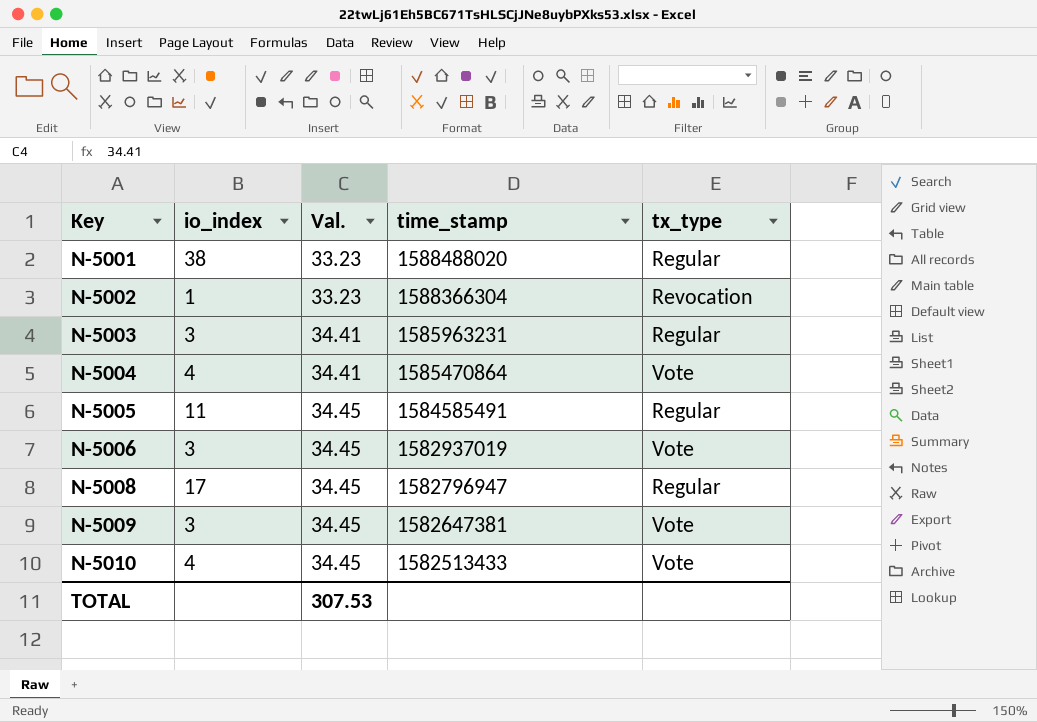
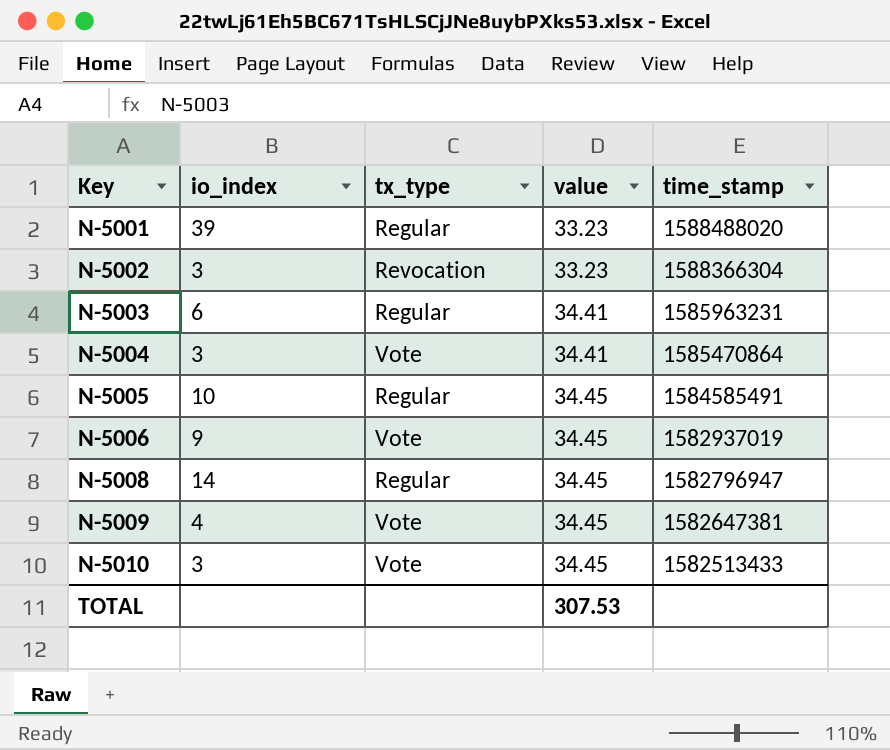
column tx_type | position: 5 -> 3
column name: Val. -> value
N-5001 | io_index: 38 -> 39
N-5002 | io_index: 1 -> 3
N-5003 | io_index: 3 -> 6
N-5004 | io_index: 4 -> 3
N-5005 | io_index: 11 -> 10
N-5006 | io_index: 3 -> 9
N-5008 | io_index: 17 -> 14
N-5009 | io_index: 3 -> 4
N-5010 | io_index: 4 -> 3

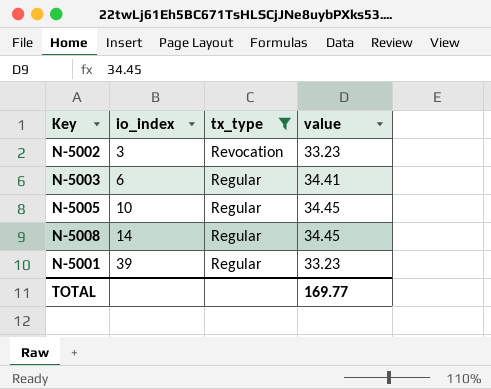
filter: none -> tx_type != Vote
row order: Key ascending -> io_index ascending
column time_stamp | position: 5 -> none
TOTAL | value: 307.53 -> 169.77

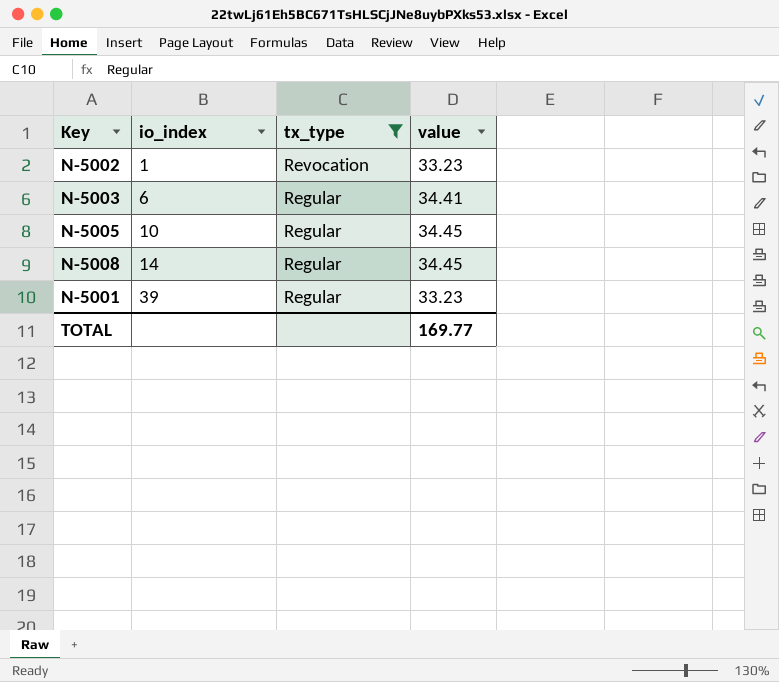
N-5002 | io_index: 3 -> 1

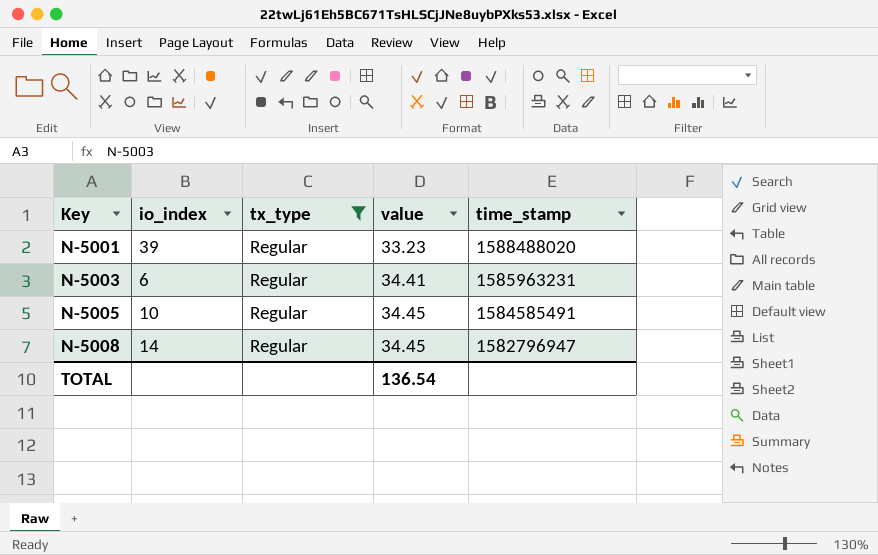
row order: io_index ascending -> Key ascending
column time_stamp | position: none -> 5
row N-5002: 1 | Revocation | 33.23 -> none
TOTAL | value: 169.77 -> 136.54

